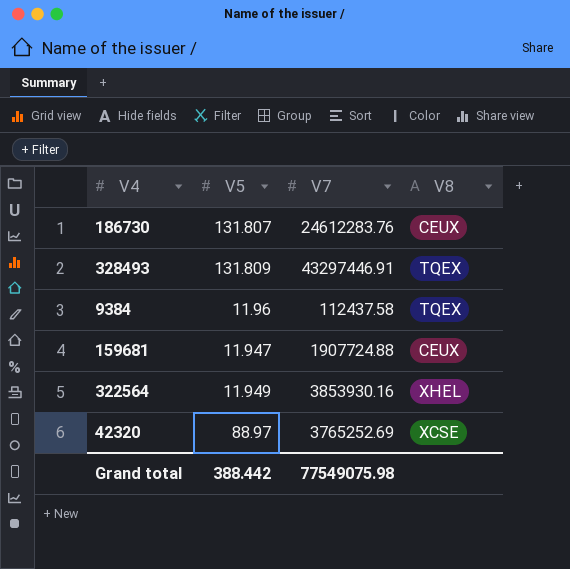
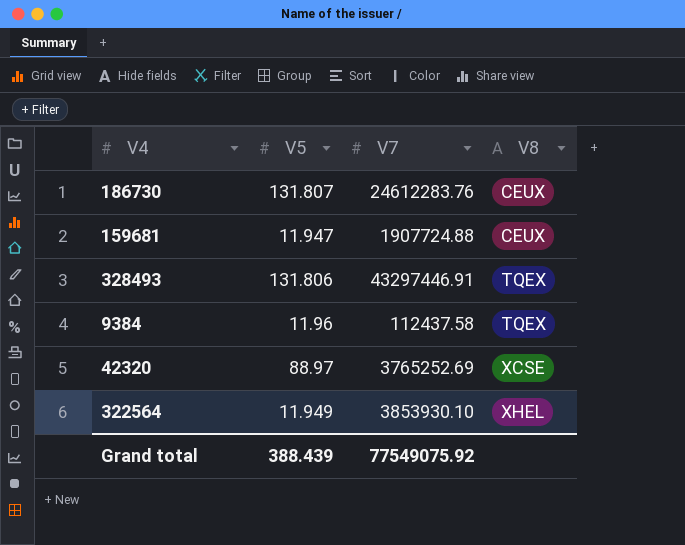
row order: none -> V8 ascending
328493 | V5: 131.809 -> 131.806
322564 | V7: 3853930.16 -> 3853930.10
Grand total | V5: 388.442 -> 388.439
Grand total | V7: 77549075.98 -> 77549075.92

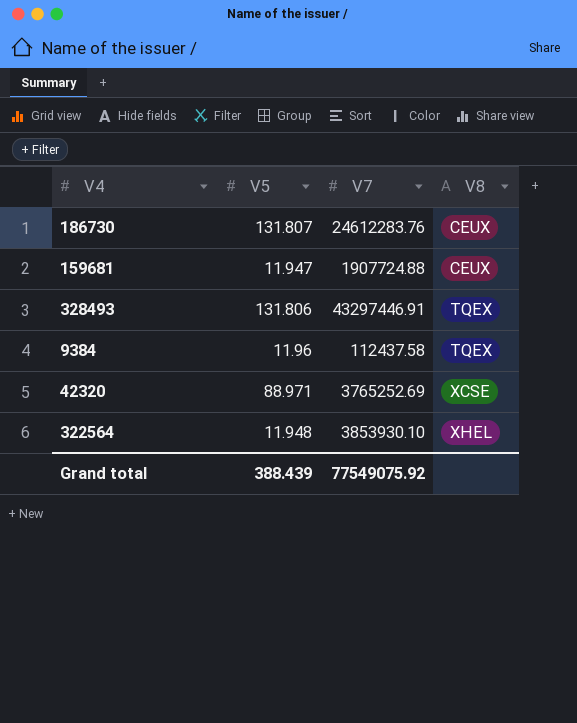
42320 | V5: 88.97 -> 88.971
322564 | V5: 11.949 -> 11.948

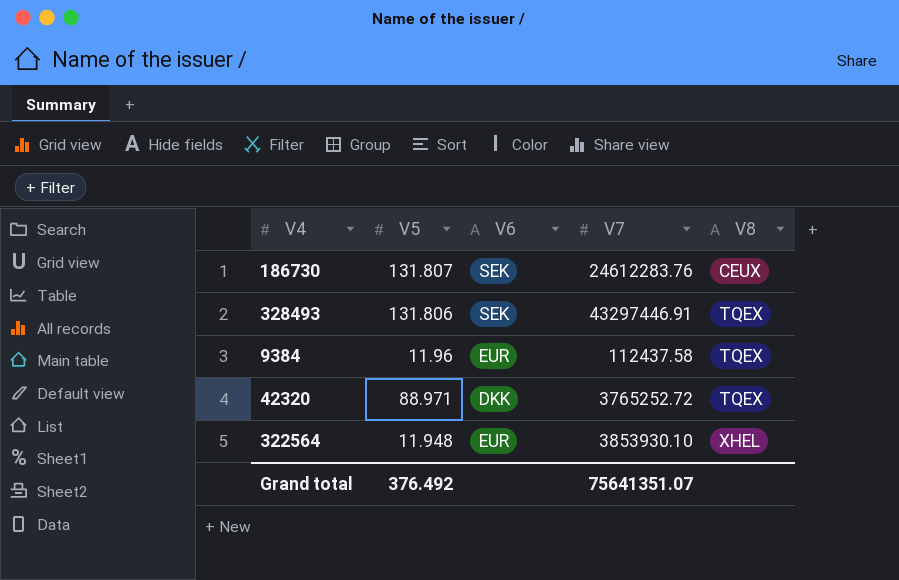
column V6 | position: none -> 3
row 159681: 11.947 | 1907724.88 | CEUX -> none
42320 | V7: 3765252.69 -> 3765252.72
42320 | V8: XCSE -> TQEX
Grand total | V5: 388.439 -> 376.492
Grand total | V7: 77549075.92 -> 75641351.07

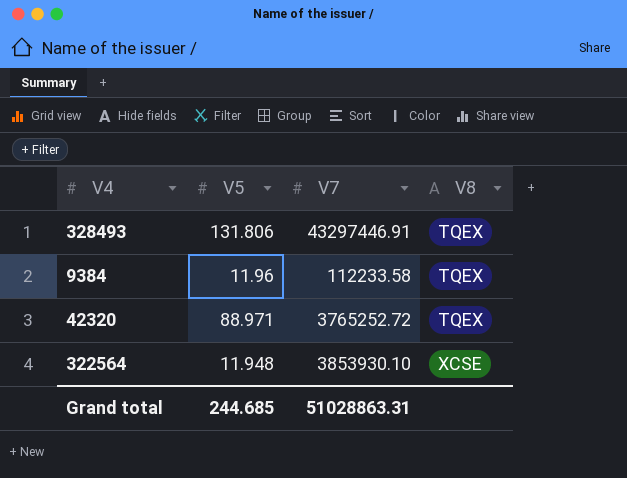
column V6 | position: 3 -> none
row 186730: 131.807 | SEK | 24612283.76 | CEUX -> none
9384 | V7: 112437.58 -> 112233.58
322564 | V8: XHEL -> XCSE
Grand total | V5: 376.492 -> 244.685
Grand total | V7: 75641351.07 -> 51028863.31

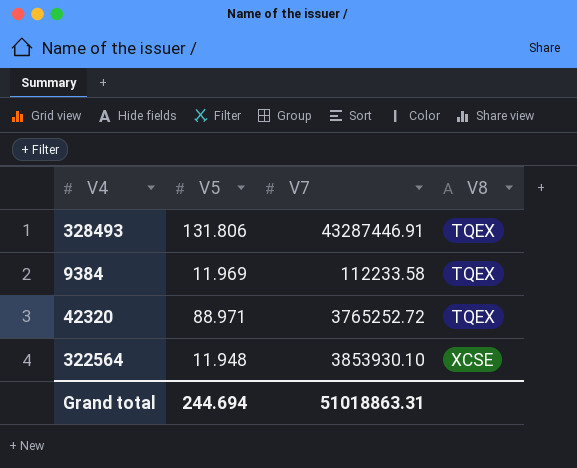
328493 | V7: 43297446.91 -> 43287446.91
9384 | V5: 11.96 -> 11.969
Grand total | V5: 244.685 -> 244.694
Grand total | V7: 51028863.31 -> 51018863.31

